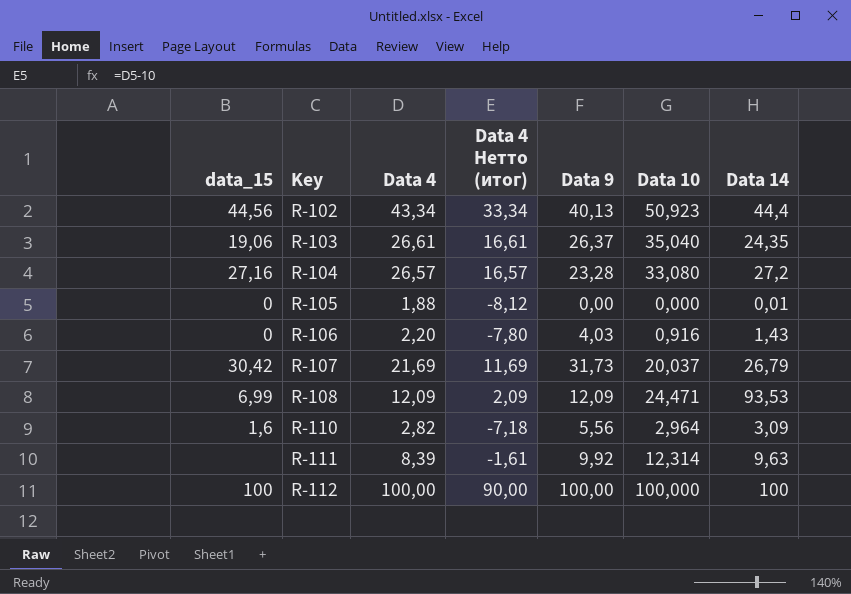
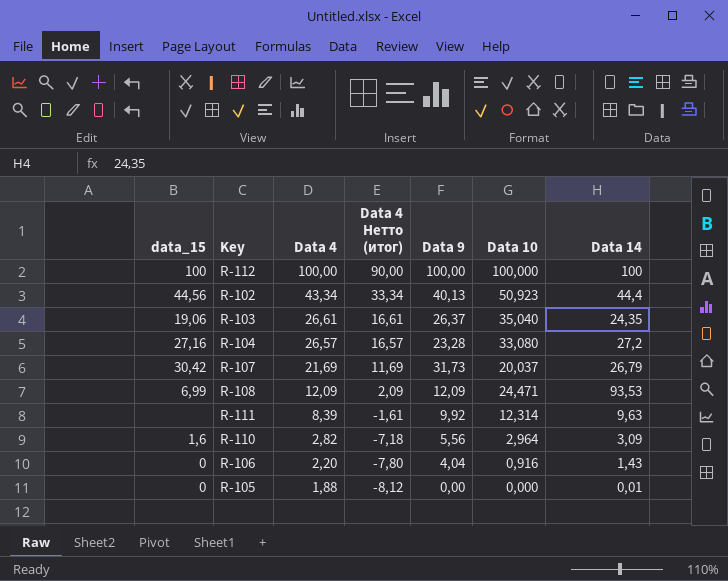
row order: Key ascending -> Data 4 descending
R-106 | Data 9: 4,03 -> 4,04

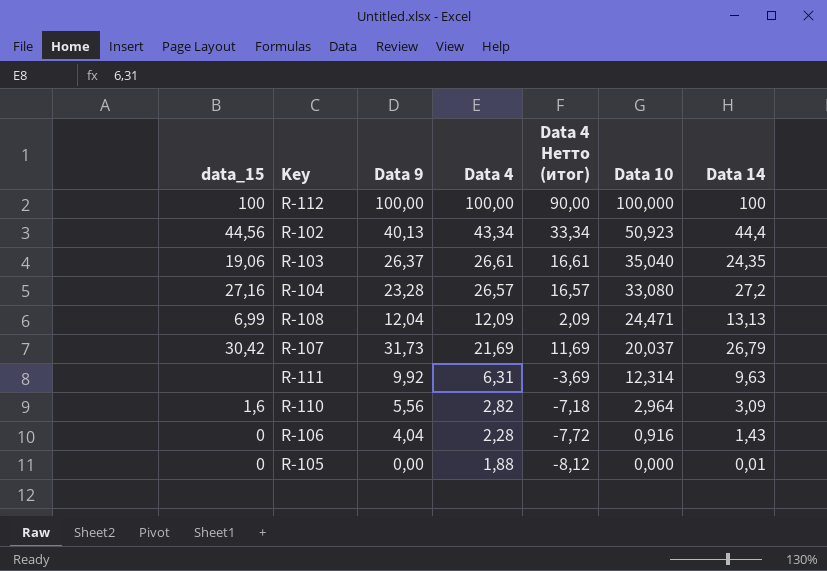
row order: Data 4 descending -> Data 10 descending
column Data 9 | position: 5 -> 3
R-108 | Data 9: 12,09 -> 12,04
R-108 | Data 14: 93,53 -> 13,13
R-111 | Data 4: 8,39 -> 6,31
R-111 | Data 4 Нетто (итог): -1,61 -> -3,69
R-106 | Data 4: 2,20 -> 2,28
R-106 | Data 4 Нетто (итог): -7,80 -> -7,72

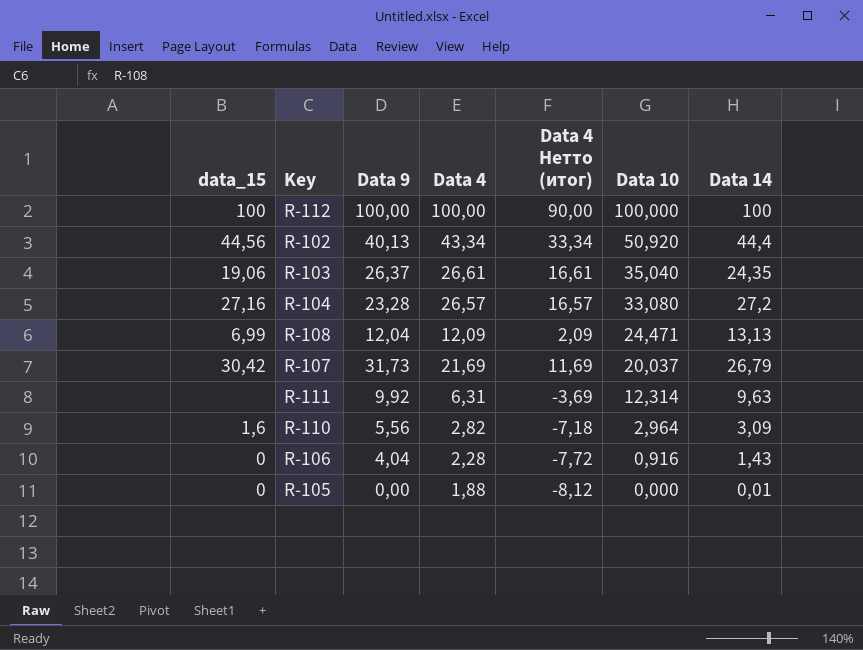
R-102 | Data 10: 50,923 -> 50,920

